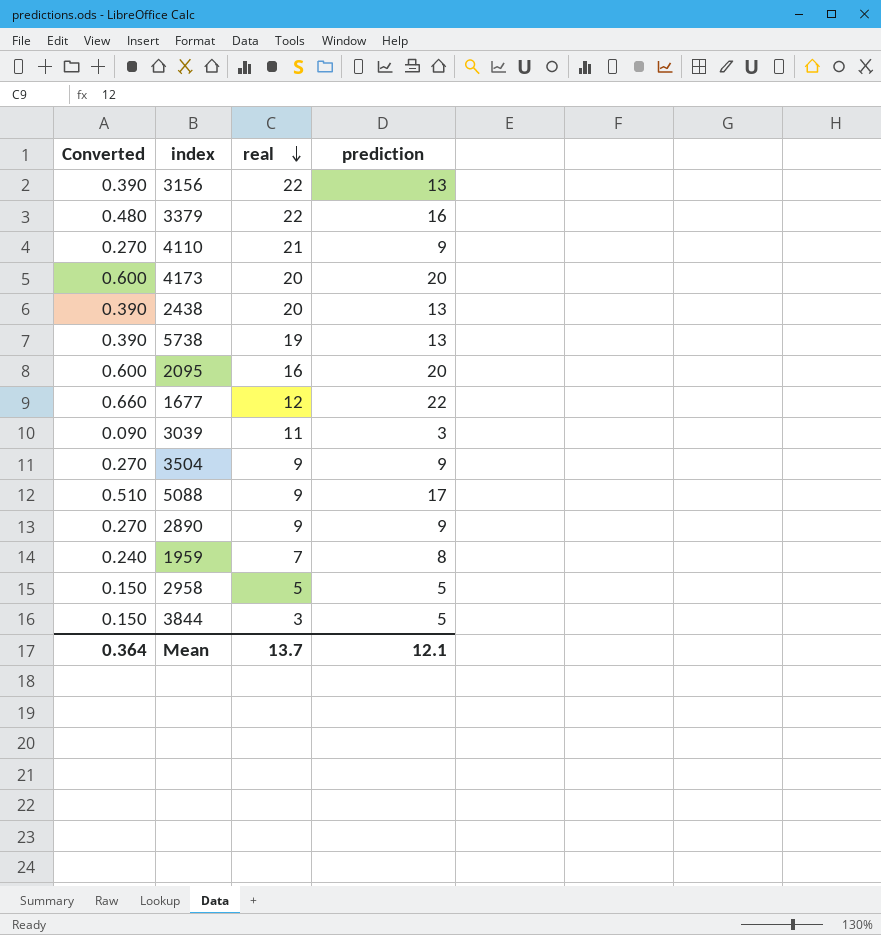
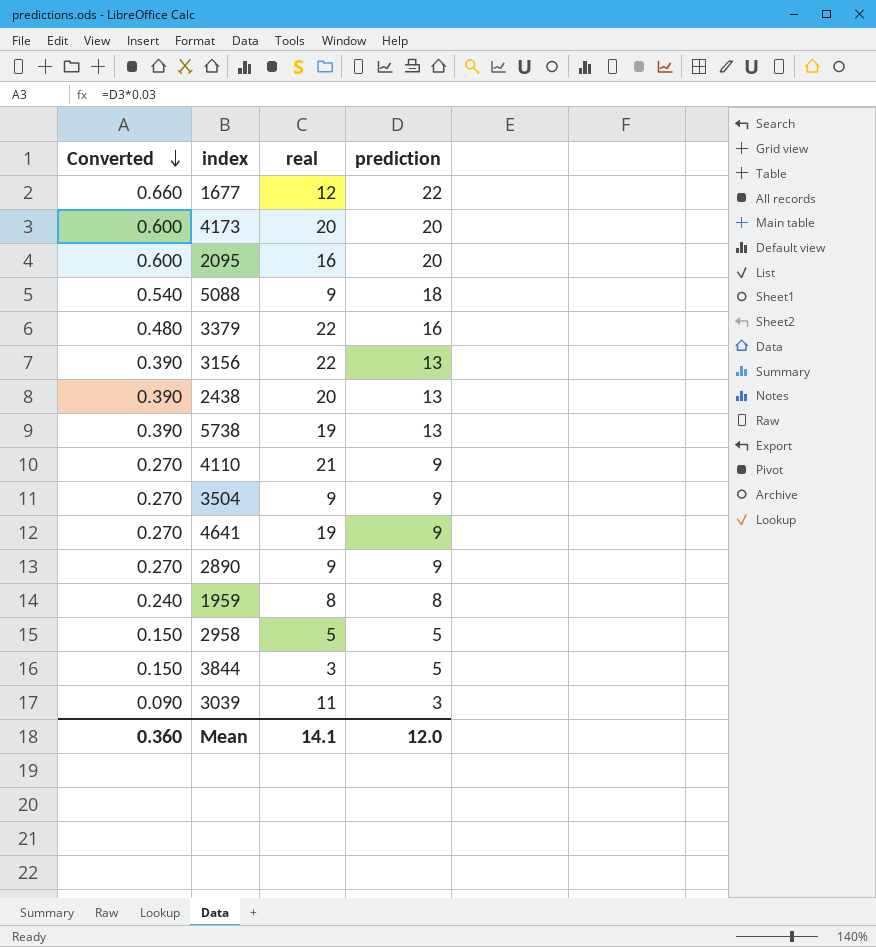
row order: real descending -> Converted descending
5088 | Converted: 0.510 -> 0.540
5088 | prediction: 17 -> 18
row 4641: none -> 0.270 | 19 | 9
1959 | real: 7 -> 8
Mean | Converted: 0.364 -> 0.360
Mean | real: 13.7 -> 14.1
Mean | prediction: 12.1 -> 12.0

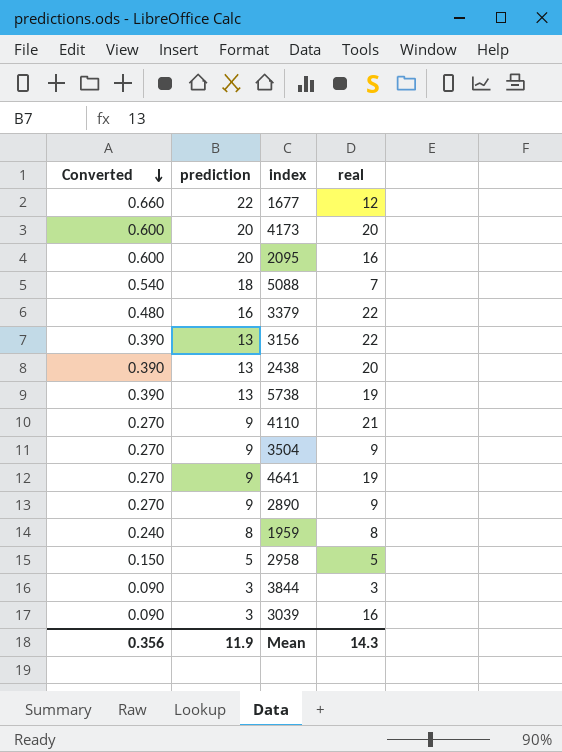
column prediction | position: 4 -> 2
5088 | real: 9 -> 7
3844 | Converted: 0.150 -> 0.090
3844 | prediction: 5 -> 3
3039 | real: 11 -> 16
Mean | Converted: 0.360 -> 0.356
Mean | prediction: 12.0 -> 11.9
Mean | real: 14.1 -> 14.3

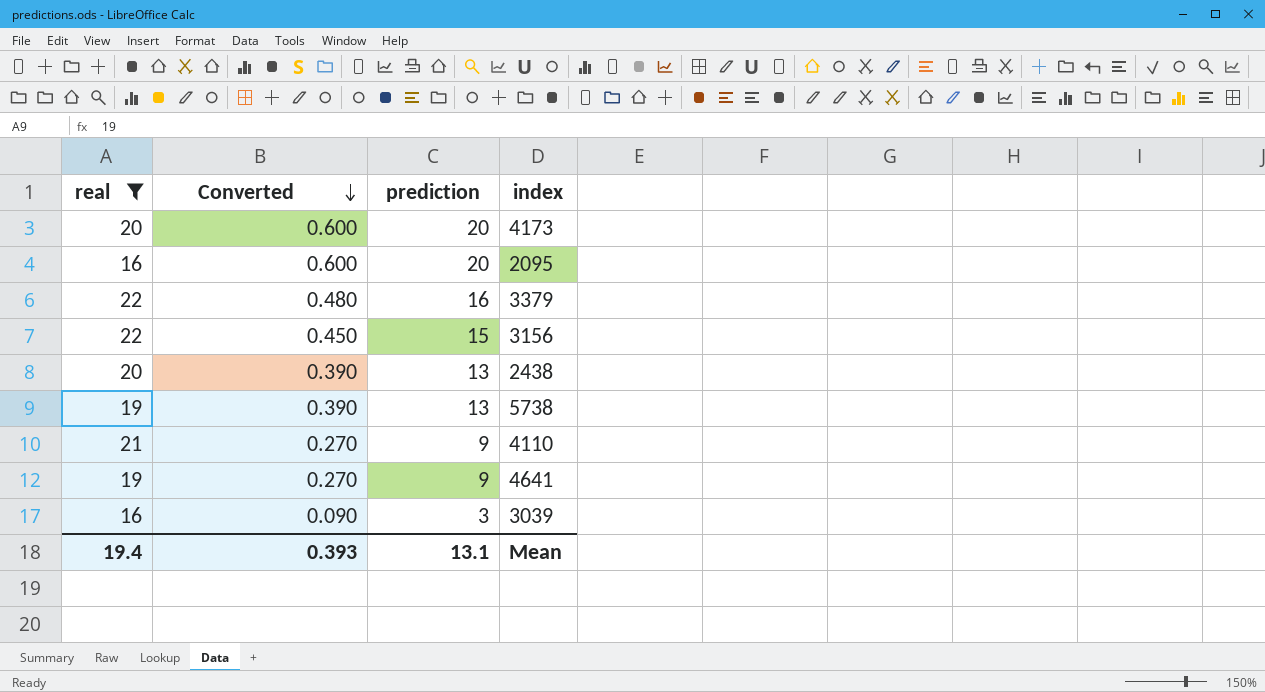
filter: none -> real >= 16
column real | position: 4 -> 1
3156 | Converted: 0.390 -> 0.450
3156 | prediction: 13 -> 15
Mean | real: 14.3 -> 19.4
Mean | Converted: 0.356 -> 0.393
Mean | prediction: 11.9 -> 13.1

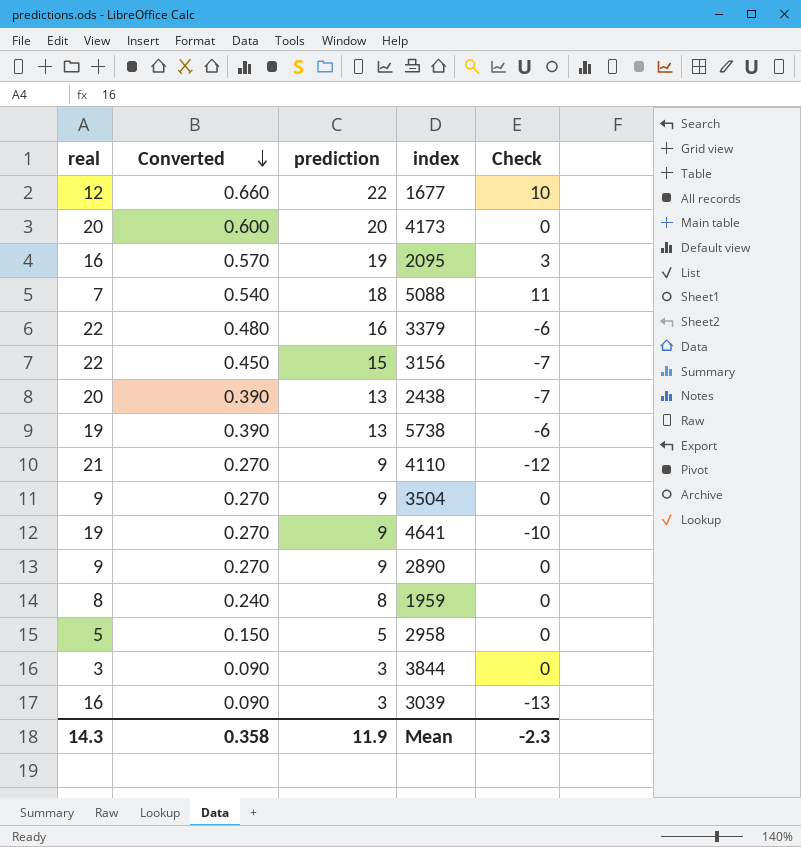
filter: real >= 16 -> none
column Check | formula: none -> [prediction] - [real]
2095 | Converted: 0.600 -> 0.570
2095 | prediction: 20 -> 19
Mean | real: 19.4 -> 14.3
Mean | Converted: 0.393 -> 0.358
Mean | prediction: 13.1 -> 11.9

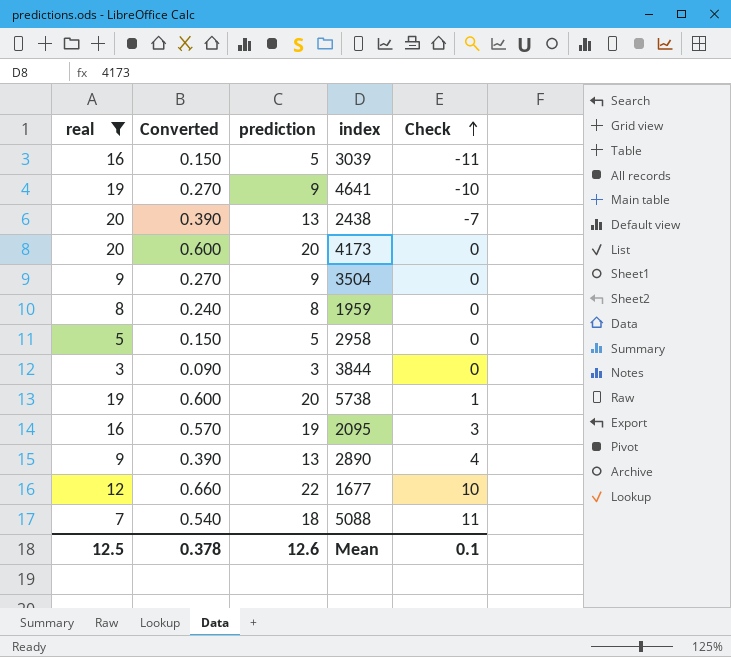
filter: none -> real <= 20
row order: Converted descending -> Check ascending
3039 | Converted: 0.090 -> 0.150
3039 | prediction: 3 -> 5
3039 | Check: -13 -> -11
5738 | Converted: 0.390 -> 0.600
5738 | prediction: 13 -> 20
5738 | Check: -6 -> 1
2890 | Converted: 0.270 -> 0.390
2890 | prediction: 9 -> 13
2890 | Check: 0 -> 4
Mean | real: 14.3 -> 12.5
Mean | Converted: 0.358 -> 0.378
Mean | prediction: 11.9 -> 12.6
Mean | Check: -2.3 -> 0.1

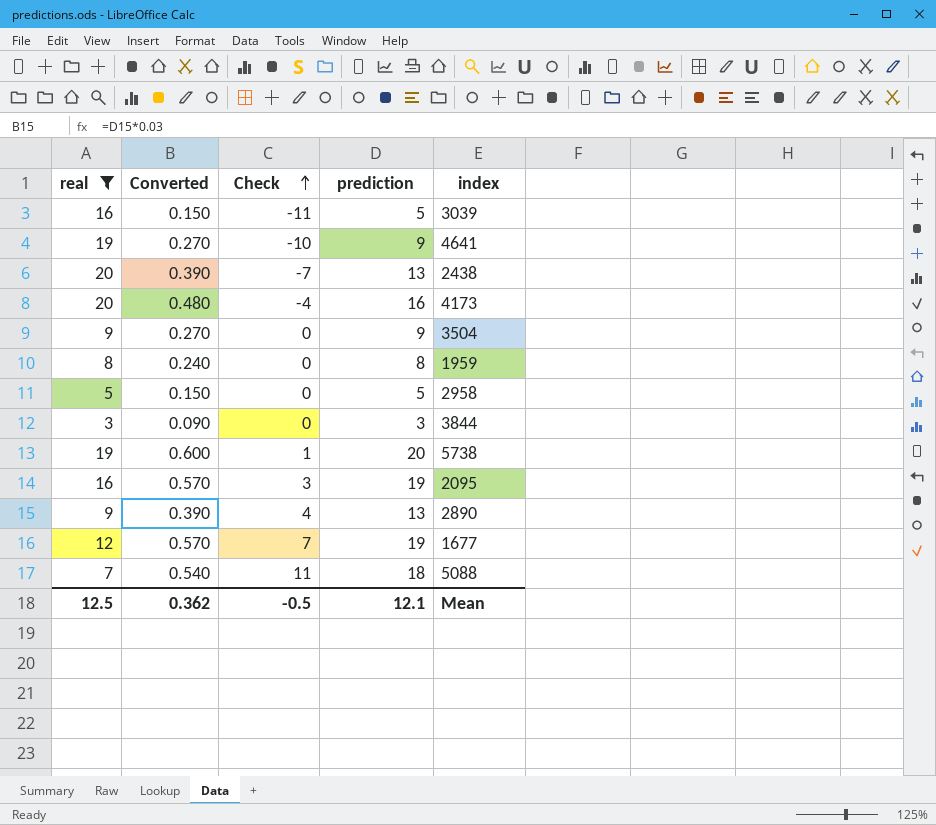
column Check | position: 5 -> 3
4173 | Converted: 0.600 -> 0.480
4173 | Check: 0 -> -4
4173 | prediction: 20 -> 16
1677 | Converted: 0.660 -> 0.570
1677 | Check: 10 -> 7
1677 | prediction: 22 -> 19
Mean | Converted: 0.378 -> 0.362
Mean | Check: 0.1 -> -0.5
Mean | prediction: 12.6 -> 12.1

